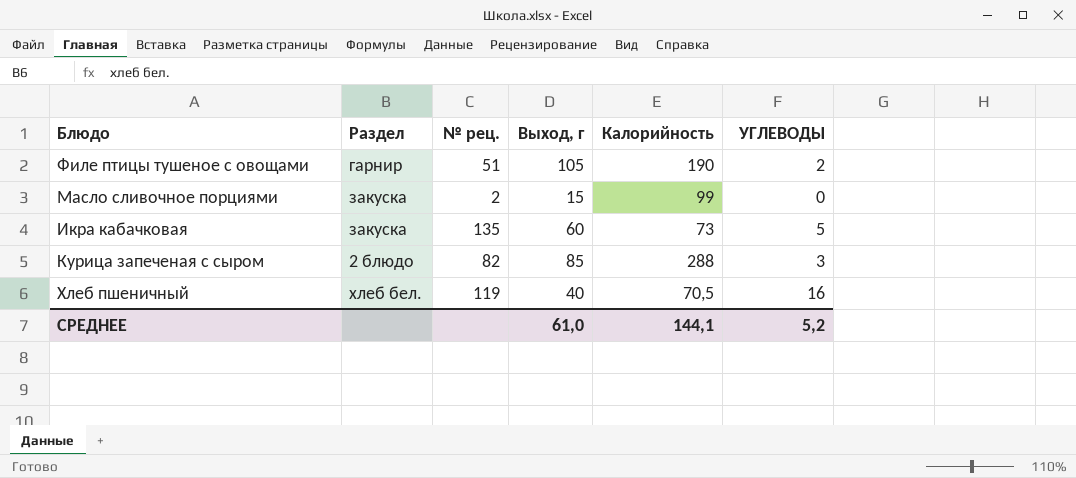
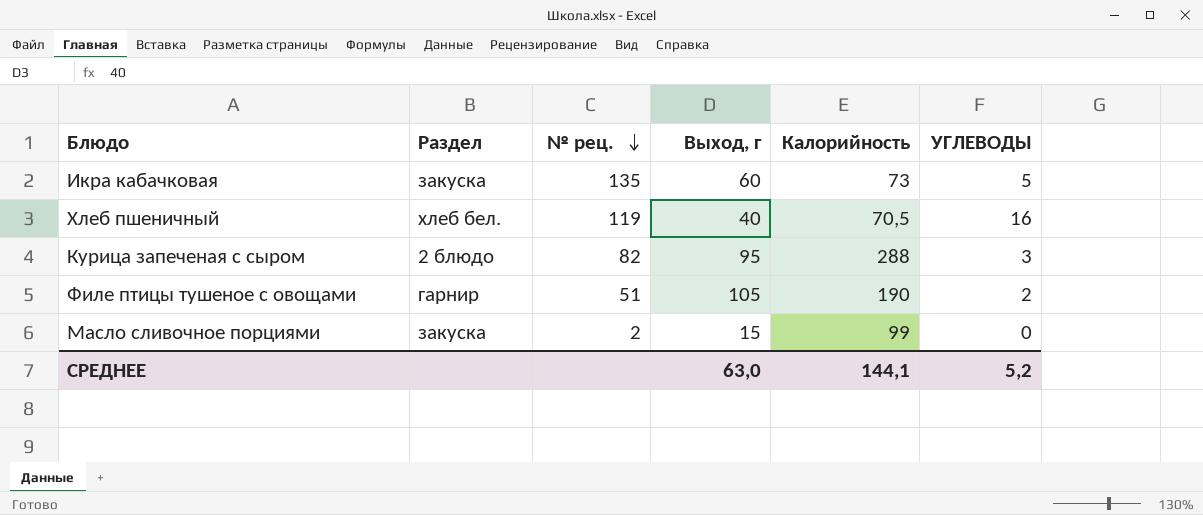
row order: none -> № рец. descending
Курица запеченая с сыром | Выход, г: 85 -> 95
СРЕДНЕЕ | Выход, г: 61,0 -> 63,0

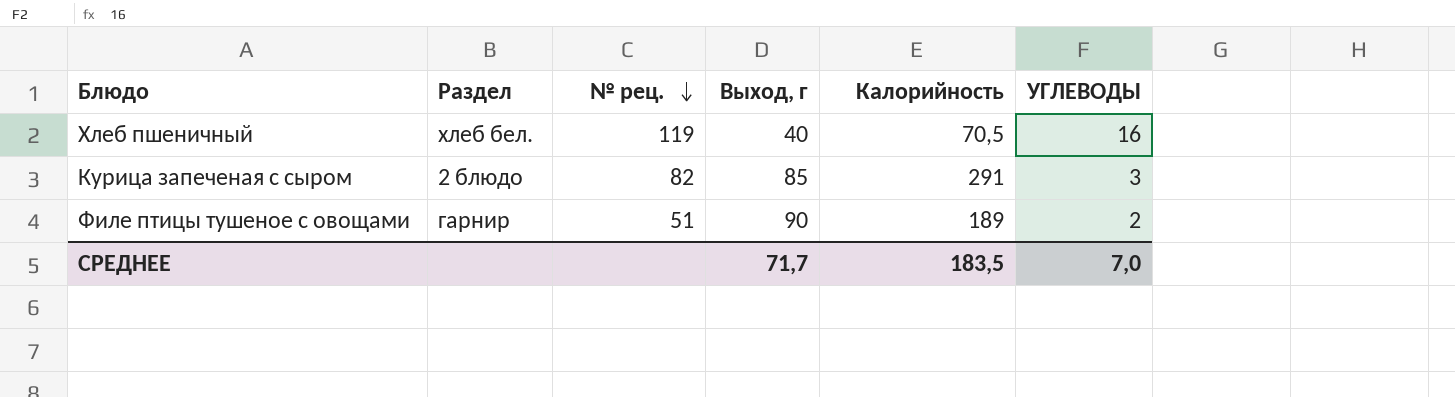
row Икра кабачковая: закуска | 135 | 60 | 73 | 5 -> none
row Масло сливочное порциями: закуска | 2 | 15 | 99 | 0 -> none
Курица запеченая с сыром | Выход, г: 95 -> 85
Курица запеченая с сыром | Калорийность: 288 -> 291
Филе птицы тушеное с овощами | Выход, г: 105 -> 90
Филе птицы тушеное с овощами | Калорийность: 190 -> 189
СРЕДНЕЕ | Выход, г: 63,0 -> 71,7
СРЕДНЕЕ | Калорийность: 144,1 -> 183,5
СРЕДНЕЕ | УГЛЕВОДЫ: 5,2 -> 7,0

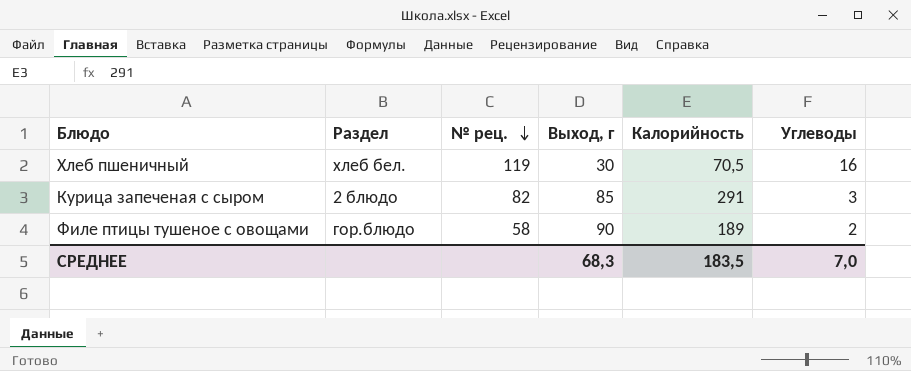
column name: УГЛЕВОДЫ -> Углеводы
Хлеб пшеничный | Выход, г: 40 -> 30
Филе птицы тушеное с овощами | Раздел: гарнир -> гор.блюдо
Филе птицы тушеное с овощами | № рец.: 51 -> 58
СРЕДНЕЕ | Выход, г: 71,7 -> 68,3

